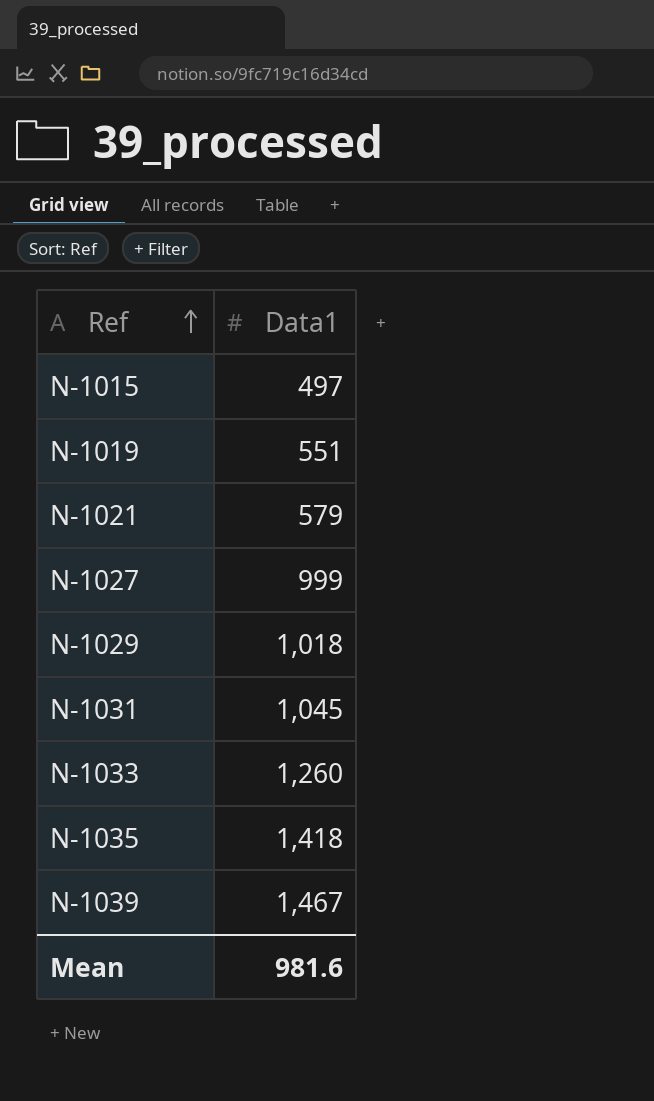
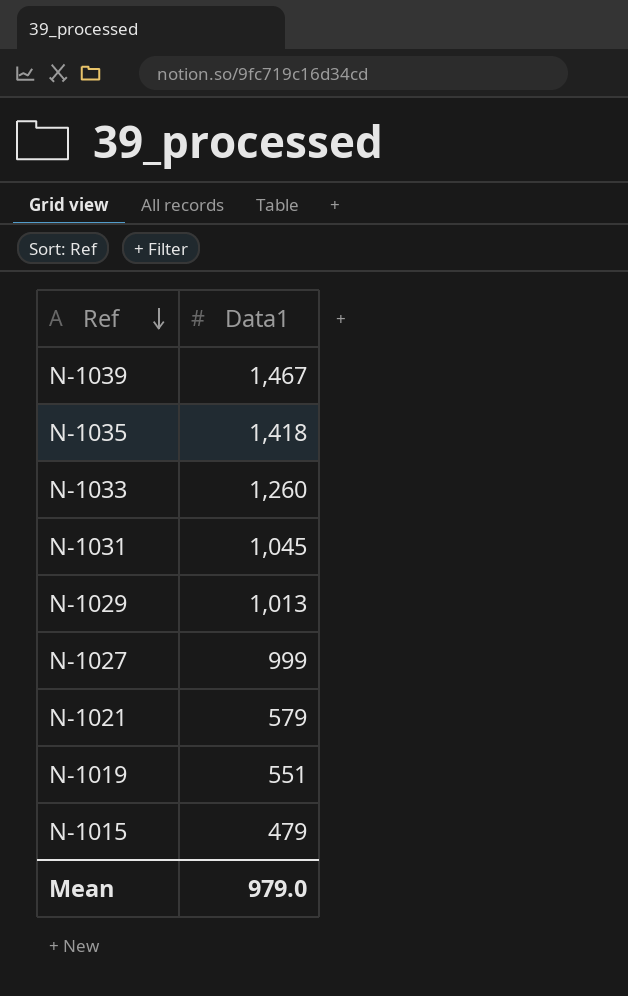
row order: Ref ascending -> Ref descending
N-1029 | Data1: 1,018 -> 1,013
N-1015 | Data1: 497 -> 479
Mean | Data1: 981.6 -> 979.0

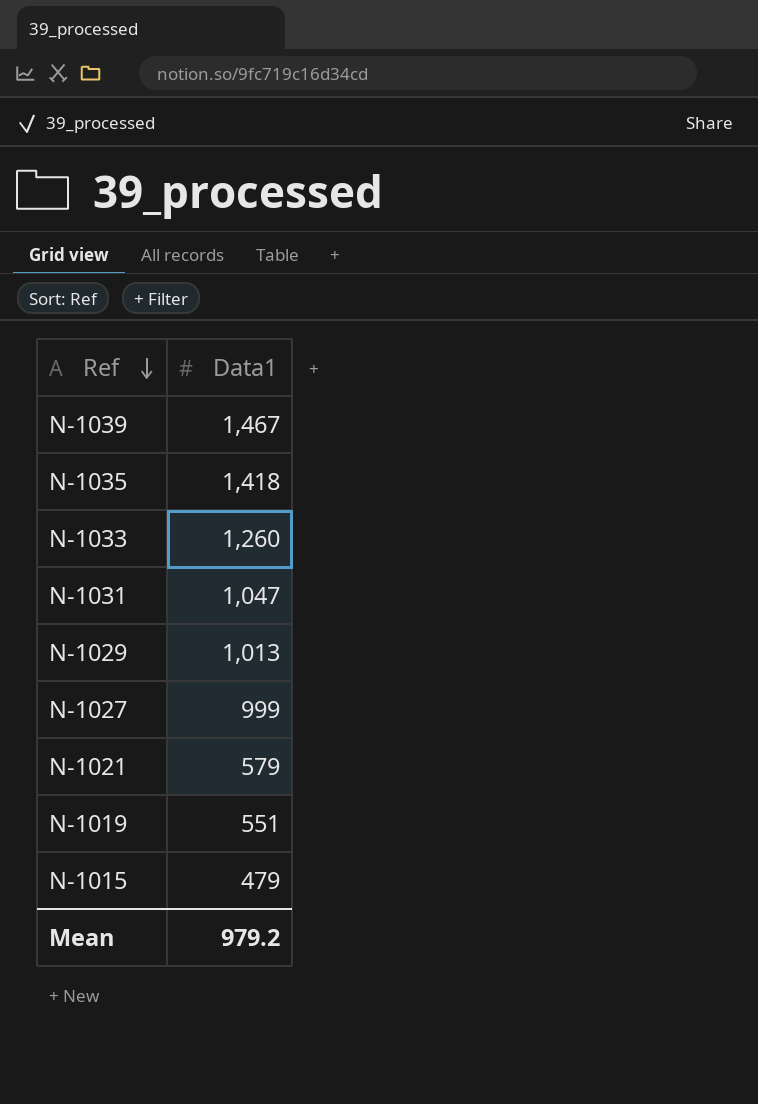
N-1031 | Data1: 1,045 -> 1,047
Mean | Data1: 979.0 -> 979.2

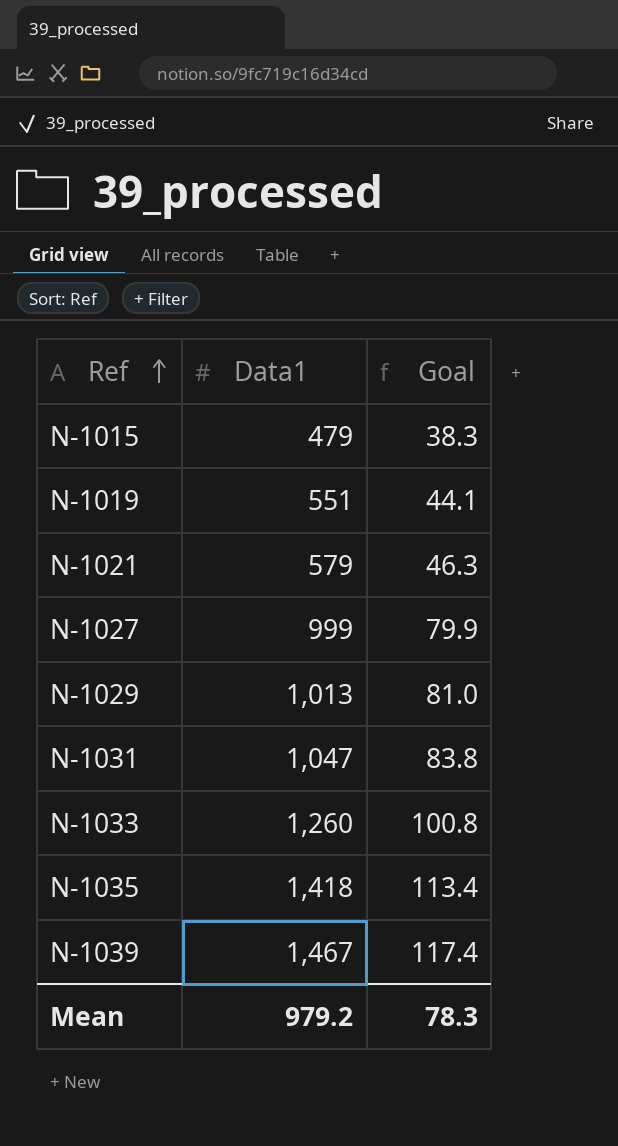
row order: Ref descending -> Ref ascending
column Goal | formula: none -> [Data1] * 0.08

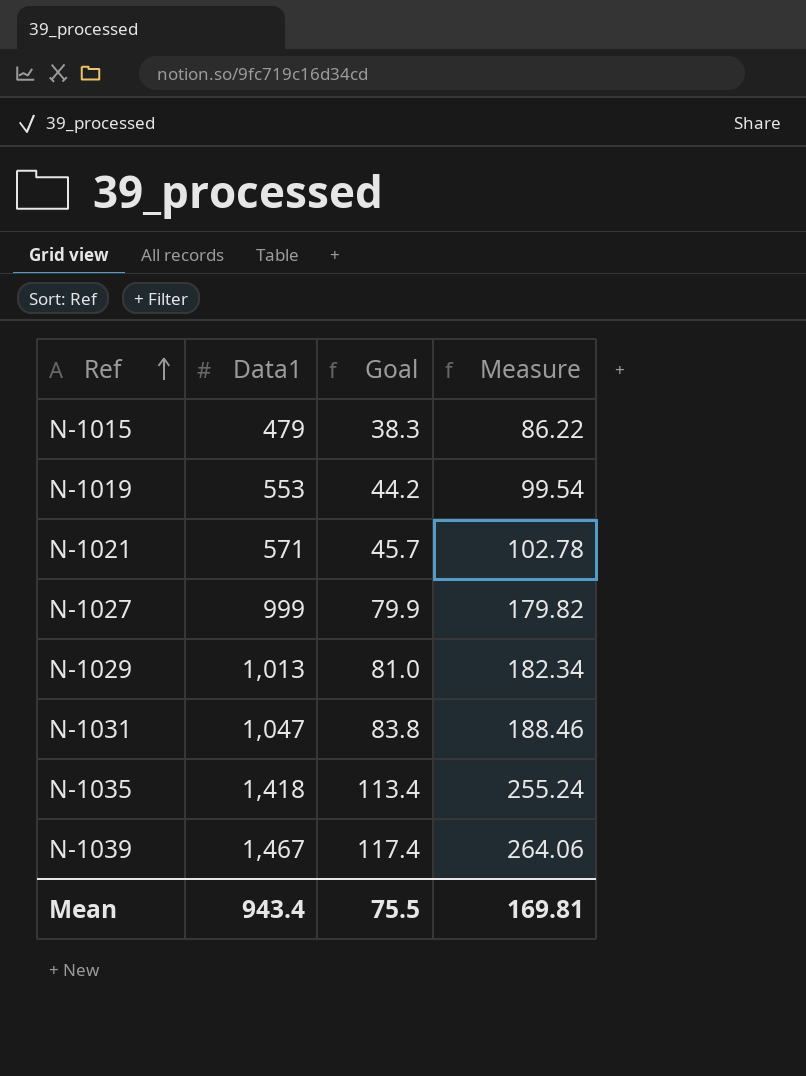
column Measure | formula: none -> [Data1] * 0.18
row N-1033: 1,260 | 100.8 -> none
N-1019 | Data1: 551 -> 553
N-1019 | Goal: 44.1 -> 44.2
N-1021 | Data1: 579 -> 571
N-1021 | Goal: 46.3 -> 45.7
Mean | Data1: 979.2 -> 943.4
Mean | Goal: 78.3 -> 75.5

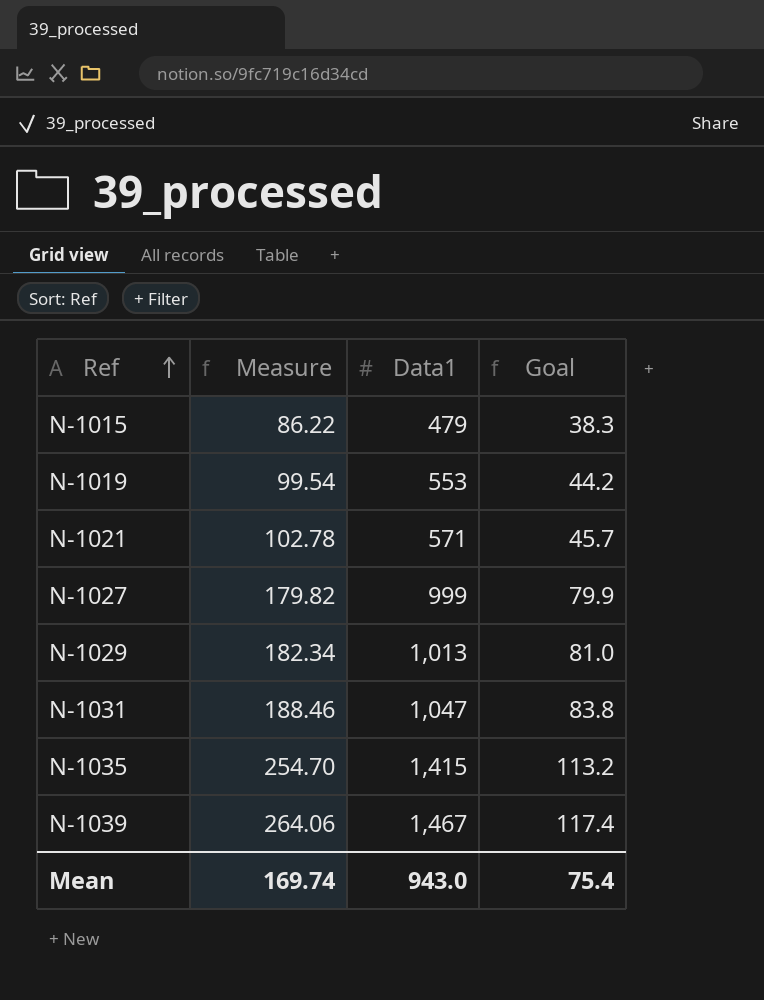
column Measure | position: 4 -> 2
N-1035 | Measure: 255.24 -> 254.70
N-1035 | Data1: 1,418 -> 1,415
N-1035 | Goal: 113.4 -> 113.2
Mean | Measure: 169.81 -> 169.74
Mean | Data1: 943.4 -> 943.0
Mean | Goal: 75.5 -> 75.4

